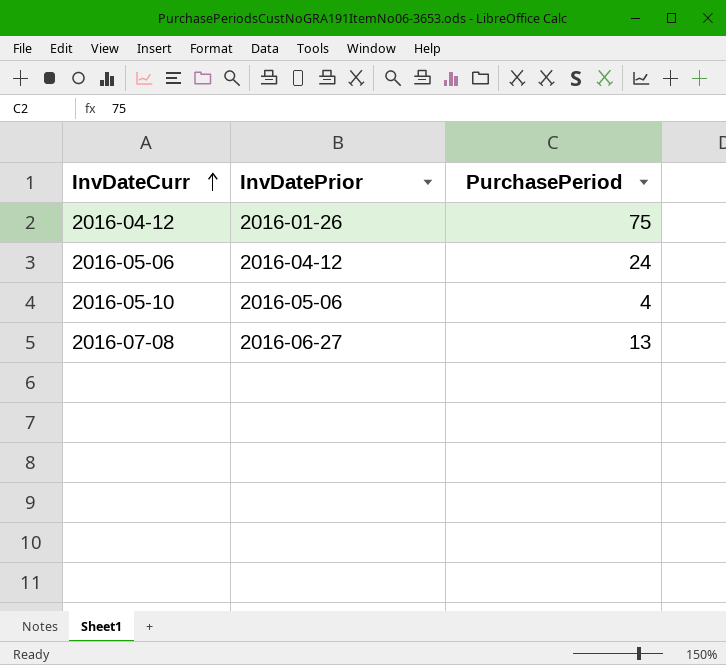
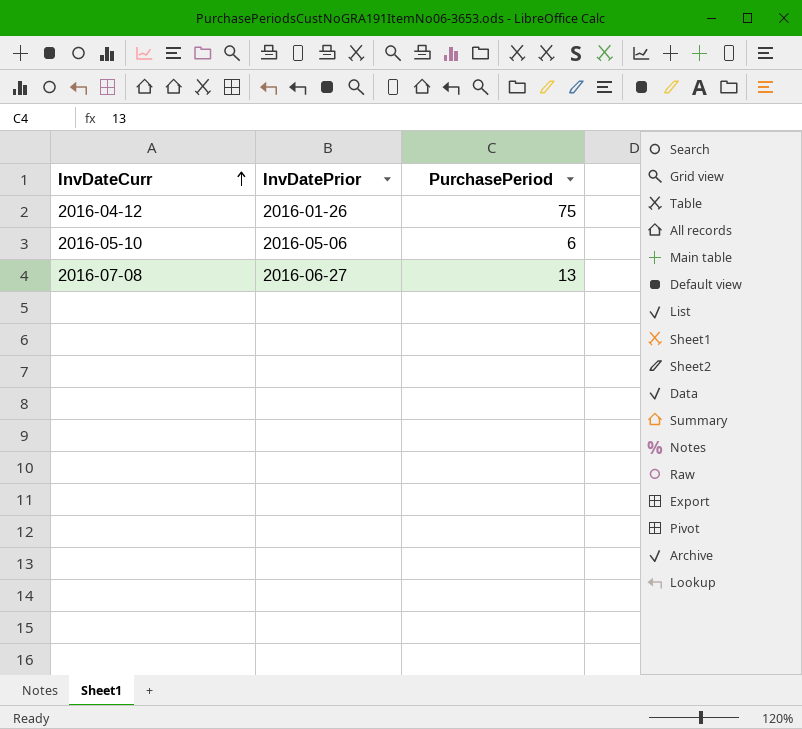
row 2016-05-06: 2016-04-12 | 24 -> none
2016-05-10 | PurchasePeriod: 4 -> 6

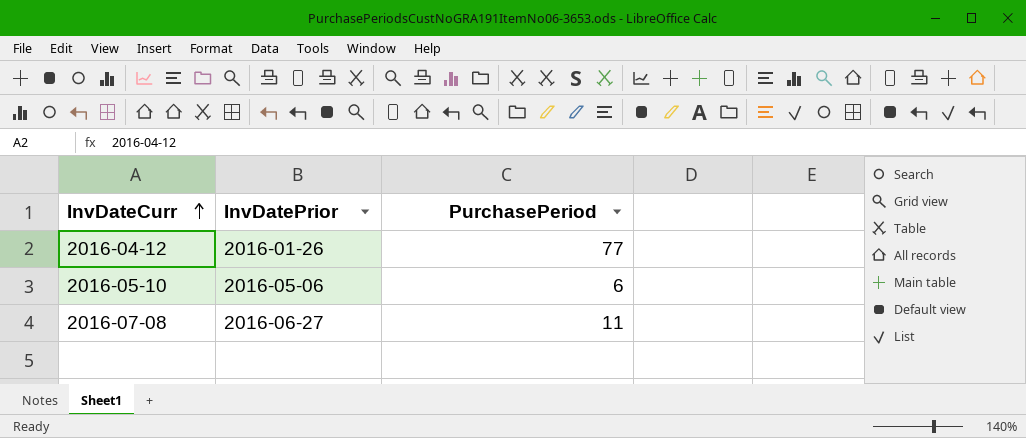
2016-04-12 | PurchasePeriod: 75 -> 77
2016-07-08 | PurchasePeriod: 13 -> 11

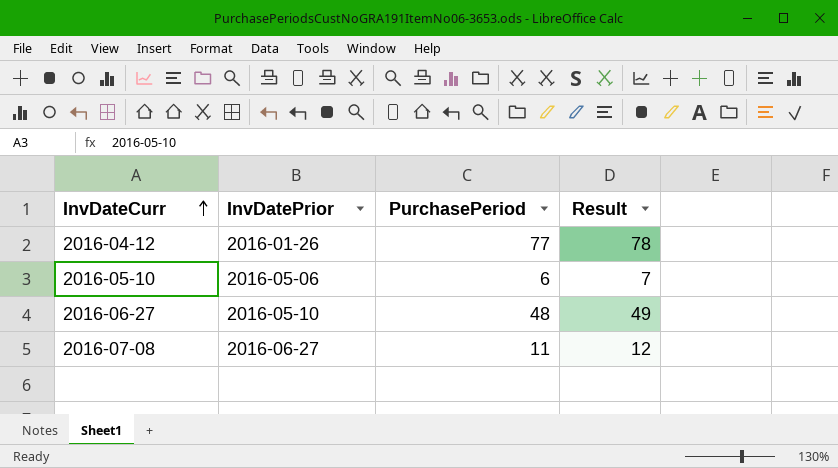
column Result | formula: none -> [PurchasePeriod] + 1
row 2016-06-27: none -> 2016-05-10 | 48 | 49

